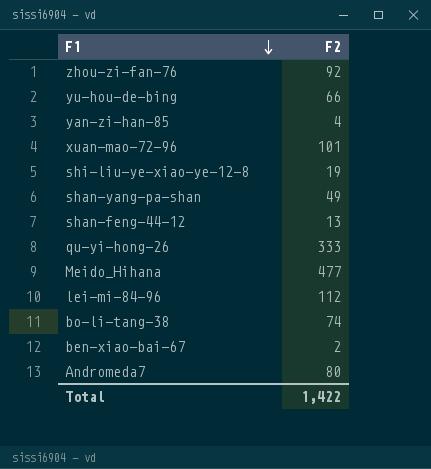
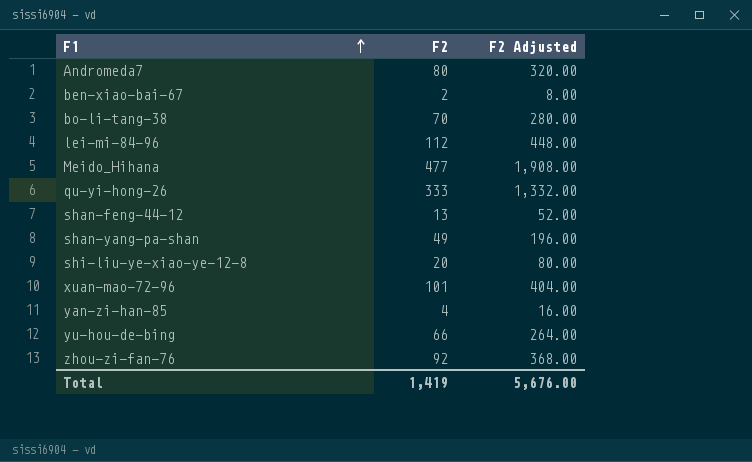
row order: F1 descending -> F1 ascending
column F2 Adjusted | formula: none -> [F2] * 4
bo-li-tang-38 | F2: 74 -> 70
shi-liu-ye-xiao-ye-12-8 | F2: 19 -> 20
Total | F2: 1,422 -> 1,419

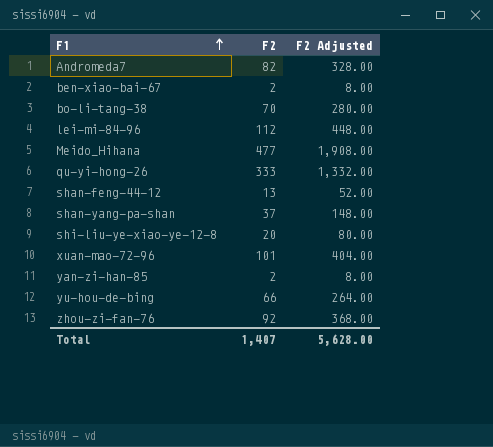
Andromeda7 | F2: 80 -> 82
Andromeda7 | F2 Adjusted: 320.00 -> 328.00
shan-yang-pa-shan | F2: 49 -> 37
shan-yang-pa-shan | F2 Adjusted: 196.00 -> 148.00
yan-zi-han-85 | F2: 4 -> 2
yan-zi-han-85 | F2 Adjusted: 16.00 -> 8.00
Total | F2: 1,419 -> 1,407
Total | F2 Adjusted: 5,676.00 -> 5,628.00

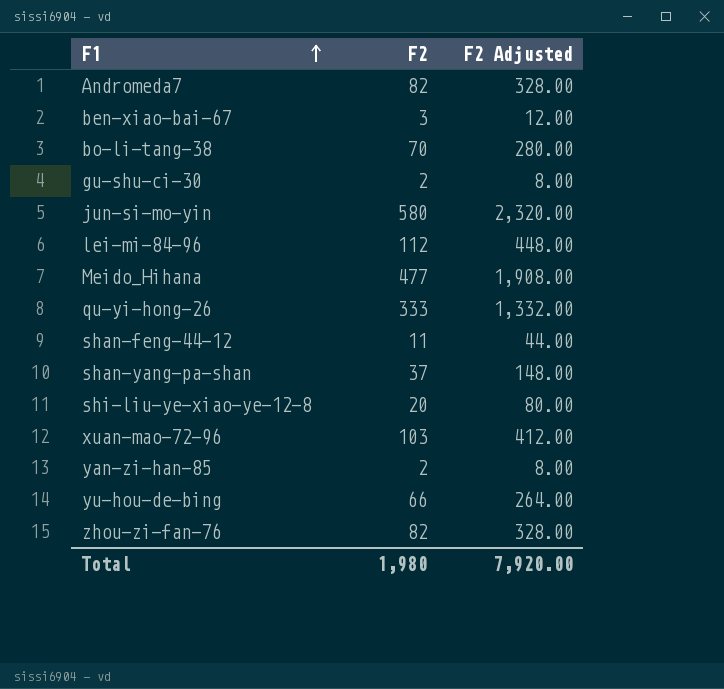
ben-xiao-bai-67 | F2: 2 -> 3
ben-xiao-bai-67 | F2 Adjusted: 8.00 -> 12.00
row gu-shu-ci-30: none -> 2 | 8.00
row jun-si-mo-yin: none -> 580 | 2,320.00
shan-feng-44-12 | F2: 13 -> 11
shan-feng-44-12 | F2 Adjusted: 52.00 -> 44.00
xuan-mao-72-96 | F2: 101 -> 103
xuan-mao-72-96 | F2 Adjusted: 404.00 -> 412.00
zhou-zi-fan-76 | F2: 92 -> 82
zhou-zi-fan-76 | F2 Adjusted: 368.00 -> 328.00
Total | F2: 1,407 -> 1,980
Total | F2 Adjusted: 5,628.00 -> 7,920.00

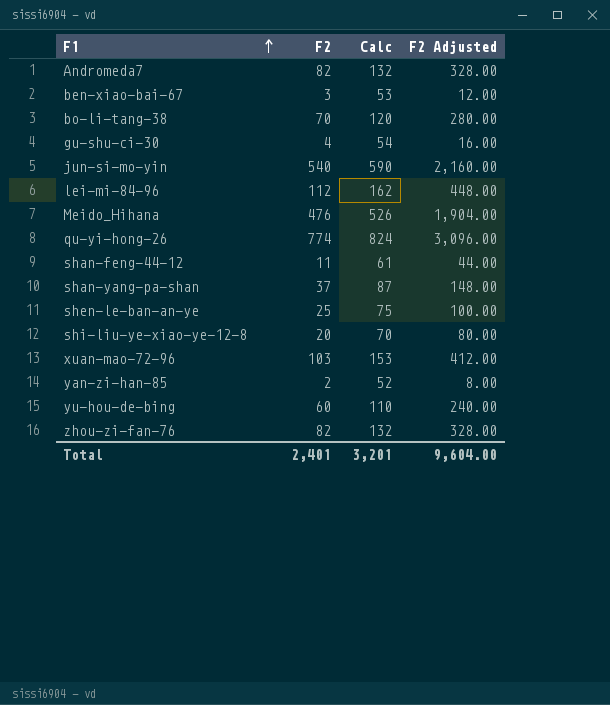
column Calc | formula: none -> [F2] + 50
gu-shu-ci-30 | F2: 2 -> 4
gu-shu-ci-30 | F2 Adjusted: 8.00 -> 16.00
jun-si-mo-yin | F2: 580 -> 540
jun-si-mo-yin | F2 Adjusted: 2,320.00 -> 2,160.00
Meido_Hihana | F2: 477 -> 476
Meido_Hihana | F2 Adjusted: 1,908.00 -> 1,904.00
qu-yi-hong-26 | F2: 333 -> 774
qu-yi-hong-26 | F2 Adjusted: 1,332.00 -> 3,096.00
row shen-le-ban-an-ye: none -> 25 | 75 | 100.00
yu-hou-de-bing | F2: 66 -> 60
yu-hou-de-bing | F2 Adjusted: 264.00 -> 240.00
Total | F2: 1,980 -> 2,401
Total | F2 Adjusted: 7,920.00 -> 9,604.00

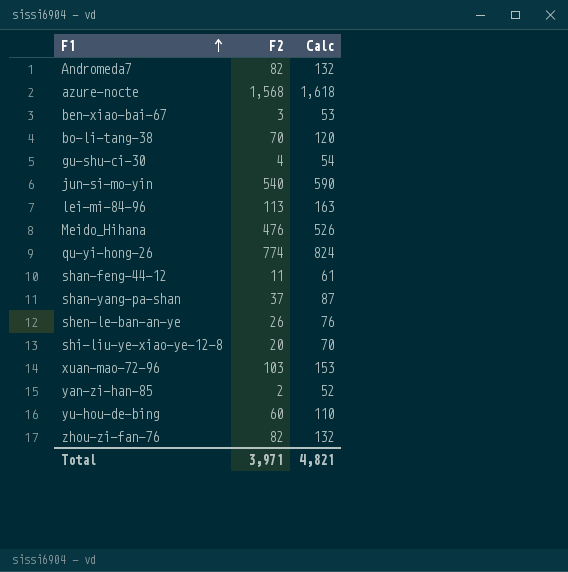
column F2 Adjusted | formula: [F2] * 4 -> none
row azure-nocte: none -> 1,568 | 1,618
lei-mi-84-96 | F2: 112 -> 113
lei-mi-84-96 | Calc: 162 -> 163
shen-le-ban-an-ye | F2: 25 -> 26
shen-le-ban-an-ye | Calc: 75 -> 76
Total | F2: 2,401 -> 3,971
Total | Calc: 3,201 -> 4,821

